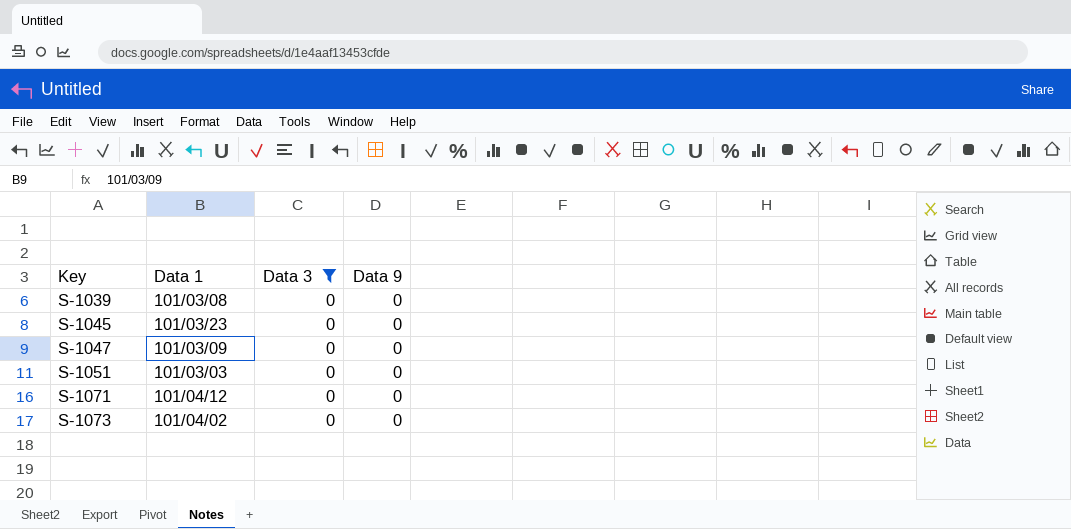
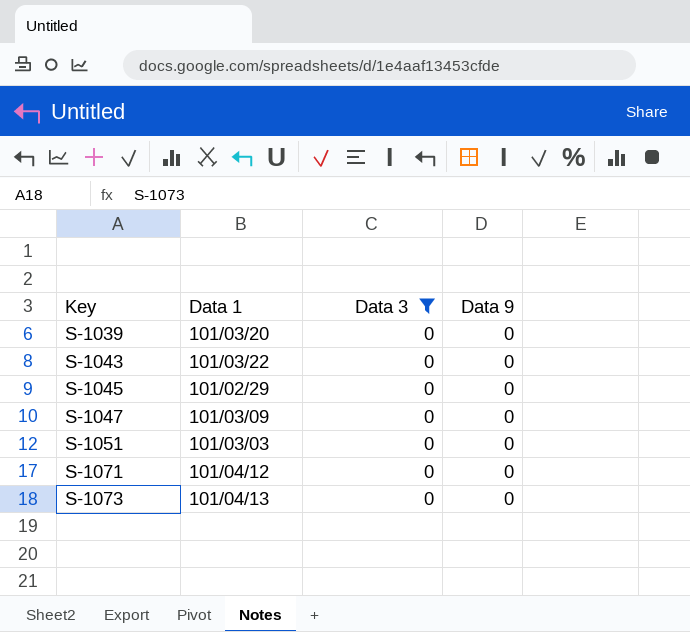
S-1039 | Data 1: 101/03/08 -> 101/03/20
row S-1043: none -> 101/03/22 | 0 | 0
S-1045 | Data 1: 101/03/23 -> 101/02/29
S-1073 | Data 1: 101/04/02 -> 101/04/13

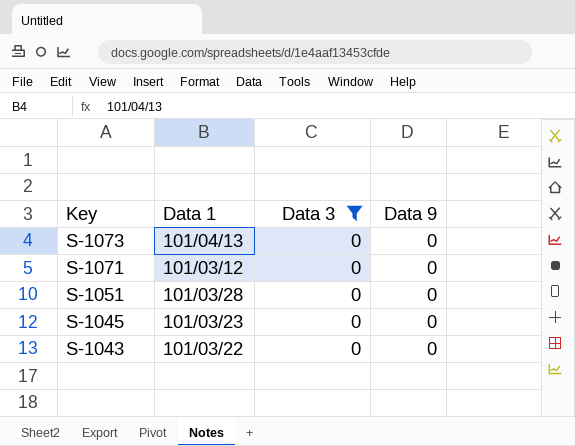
row order: Key ascending -> Key descending
row S-1039: 101/03/20 | 0 | 0 -> none
row S-1047: 101/03/09 | 0 | 0 -> none
S-1071 | Data 1: 101/04/12 -> 101/03/12
S-1051 | Data 1: 101/03/03 -> 101/03/28
S-1045 | Data 1: 101/02/29 -> 101/03/23

